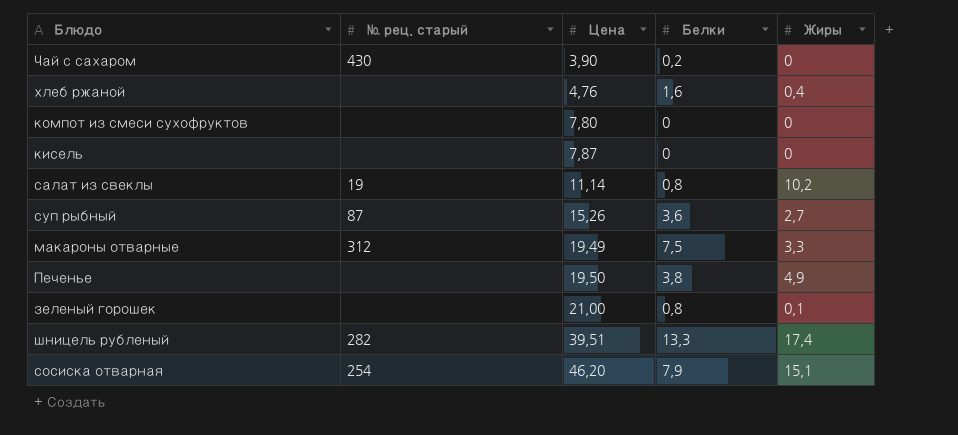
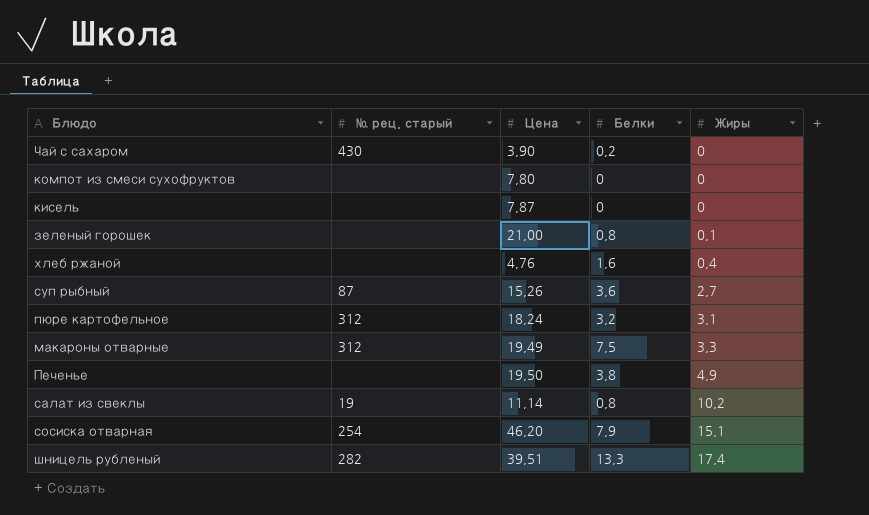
row order: Цена ascending -> Жиры ascending
row пюре картофельное: none -> 312 | 18,24 | 3,2 | 3,1

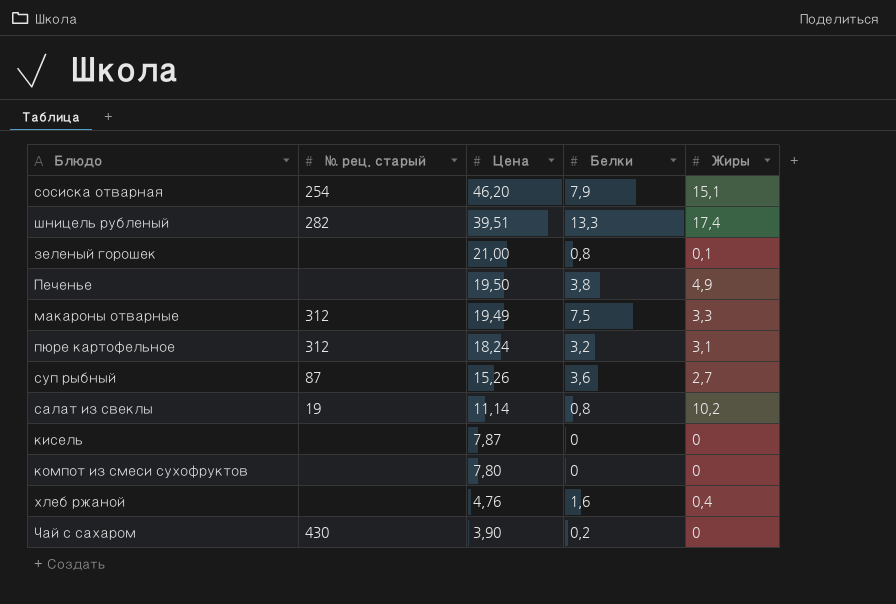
row order: Жиры ascending -> Цена descending

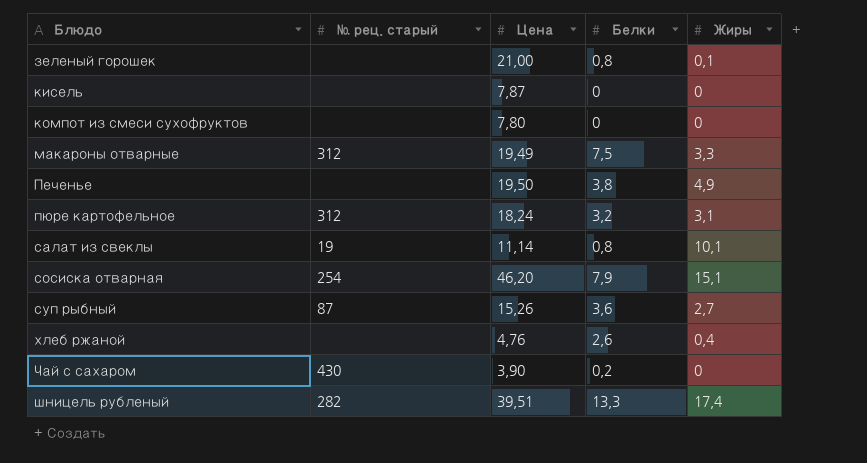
row order: Цена descending -> Блюдо ascending
салат из свеклы | Жиры: 10,2 -> 10,1
хлеб ржаной | Белки: 1,6 -> 2,6

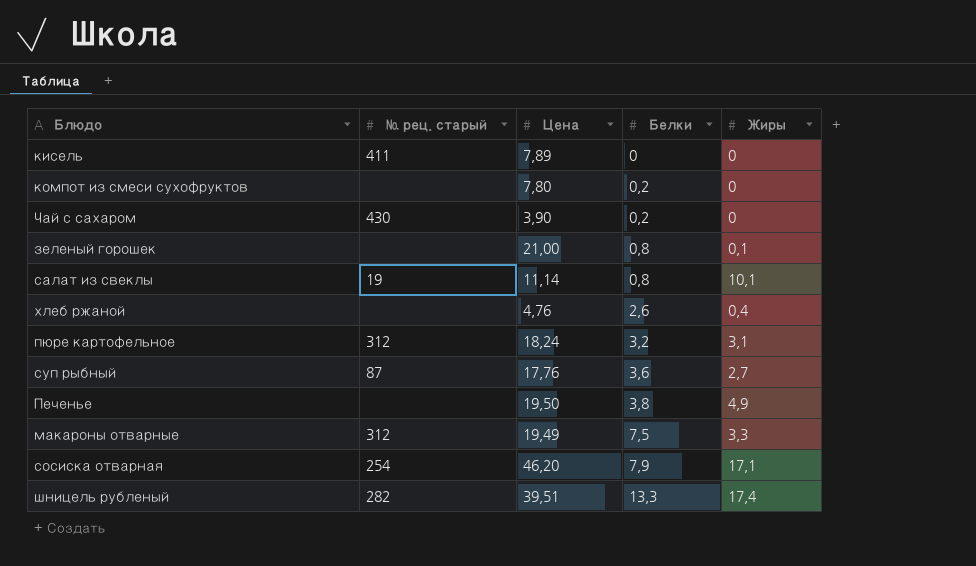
row order: Блюдо ascending -> Белки ascending
кисель | № рец. старый: none -> 411
кисель | Цена: 7,87 -> 7,89
компот из смеси сухофруктов | Белки: 0 -> 0,2
суп рыбный | Цена: 15,26 -> 17,76
сосиска отварная | Жиры: 15,1 -> 17,1

